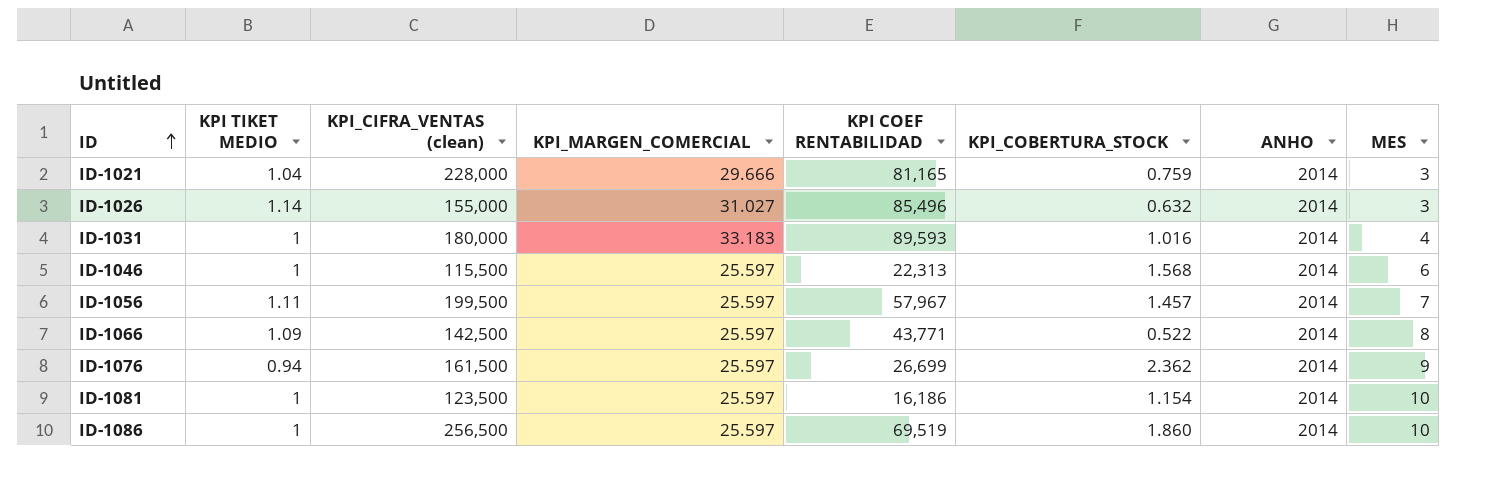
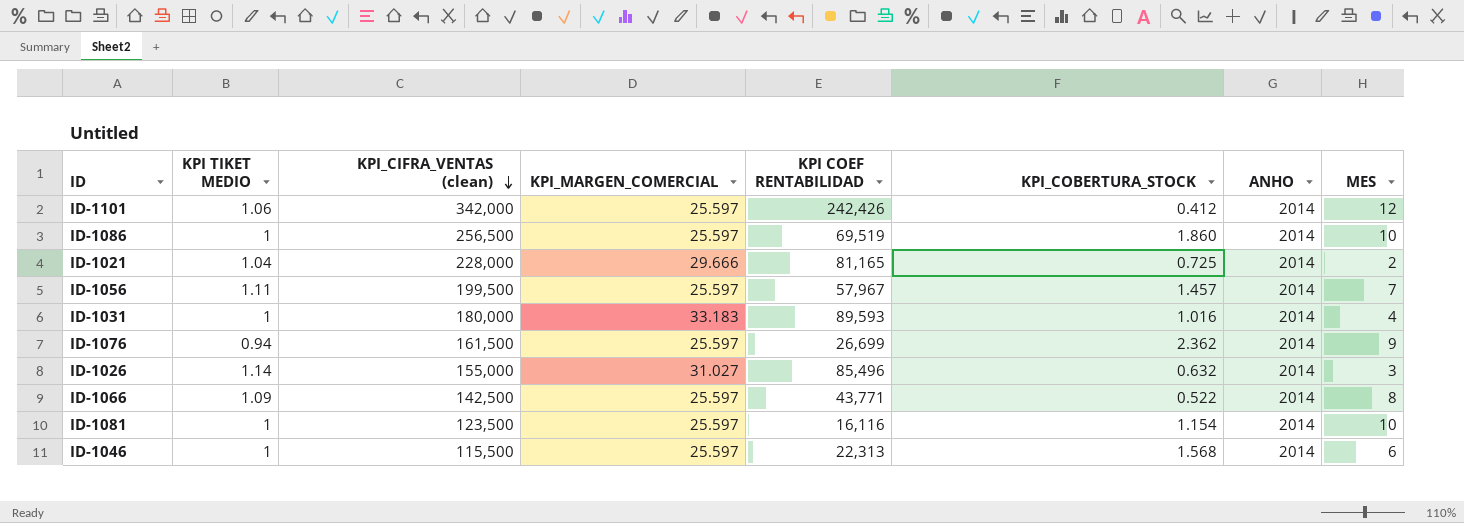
row order: ID ascending -> KPI_CIFRA_VENTAS (clean) descending
row ID-1101: none -> 1.06 | 342,000 | 25.597 | 242,426 | 0.412 | 2014 | 12
ID-1021 | KPI_COBERTURA_STOCK: 0.759 -> 0.725
ID-1021 | MES: 3 -> 2
ID-1081 | KPI COEF RENTABILIDAD: 16,186 -> 16,116

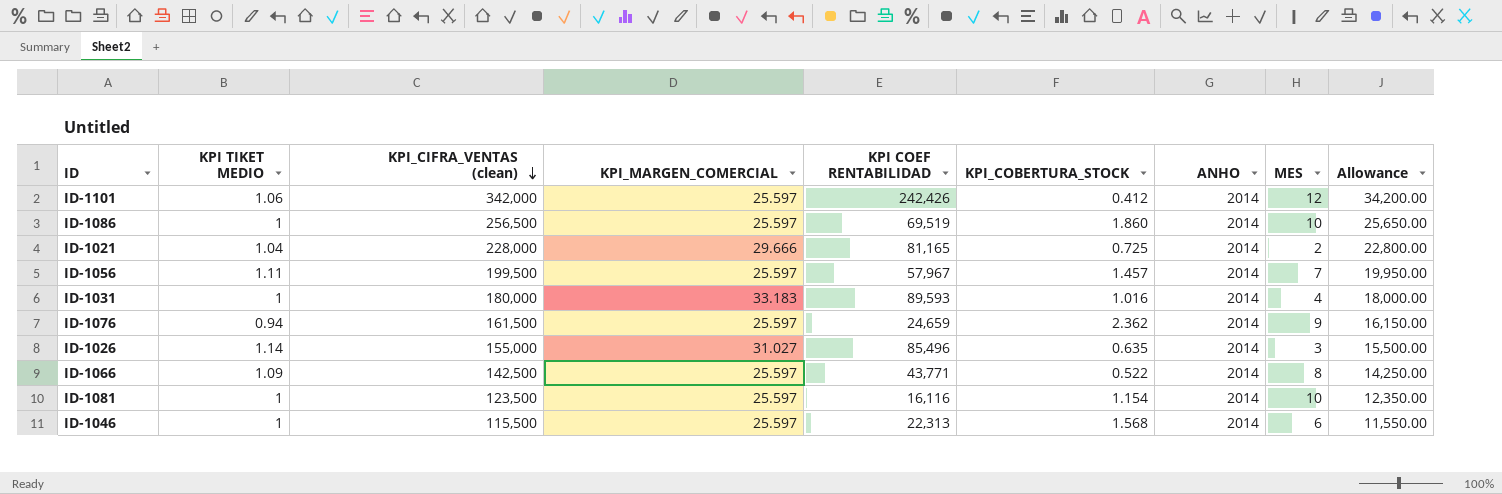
column Allowance | formula: none -> [KPI_CIFRA_VENTAS (clean)] * 0.1
ID-1076 | KPI COEF RENTABILIDAD: 26,699 -> 24,659
ID-1026 | KPI_COBERTURA_STOCK: 0.632 -> 0.635

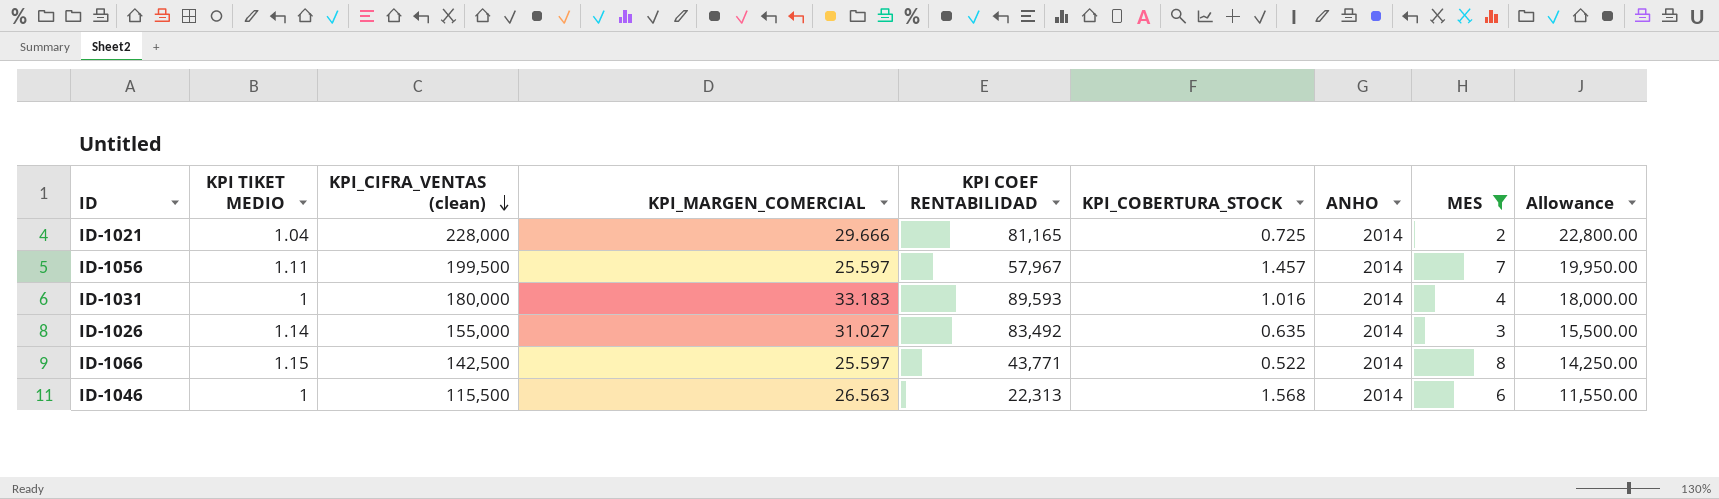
filter: none -> MES <= 8
ID-1026 | KPI COEF RENTABILIDAD: 85,496 -> 83,492
ID-1066 | KPI TIKET MEDIO: 1.09 -> 1.15
ID-1046 | KPI_MARGEN_COMERCIAL: 25.597 -> 26.563

